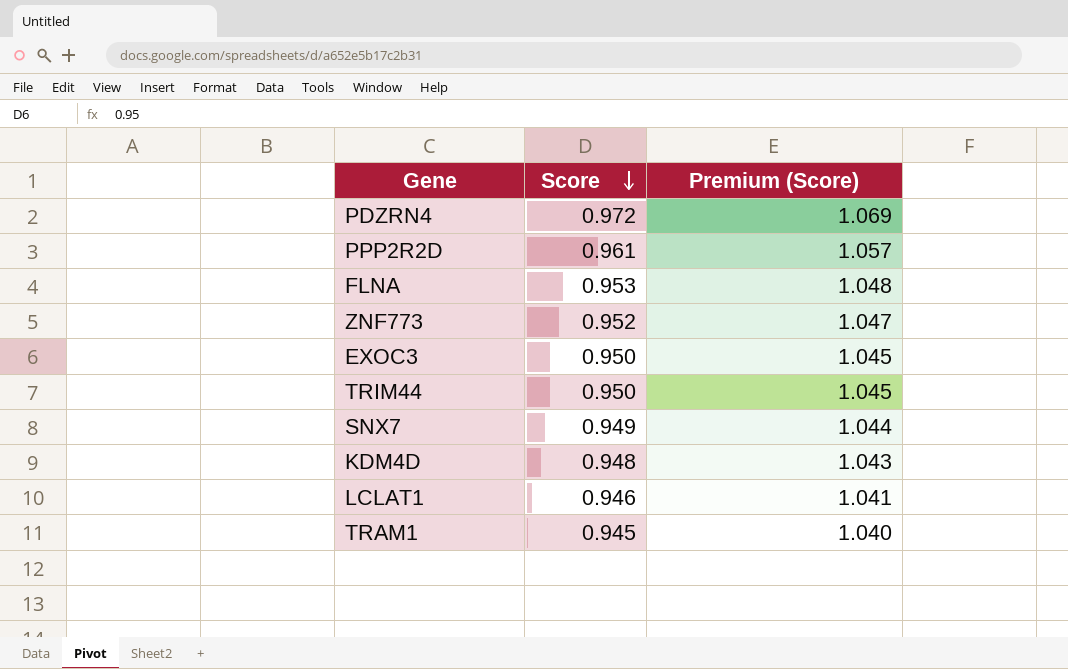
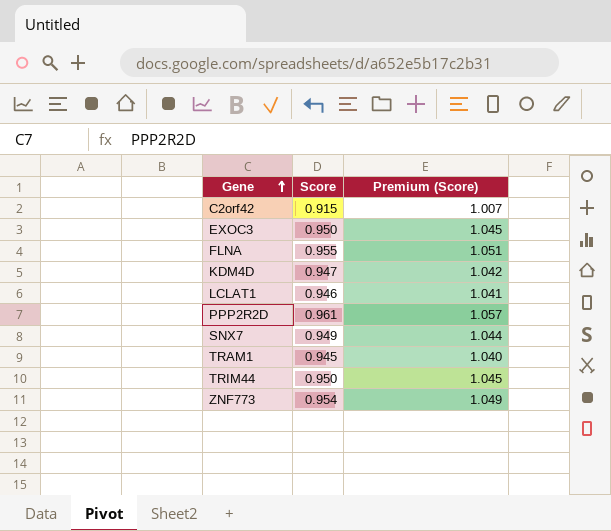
row order: Score descending -> Gene ascending
row PDZRN4: 0.972 | 1.069 -> none
row C2orf42: none -> 0.915 | 1.007
FLNA | Score: 0.953 -> 0.955
FLNA | Premium (Score): 1.048 -> 1.051
KDM4D | Score: 0.948 -> 0.947
KDM4D | Premium (Score): 1.043 -> 1.042
ZNF773 | Score: 0.952 -> 0.954
ZNF773 | Premium (Score): 1.047 -> 1.049

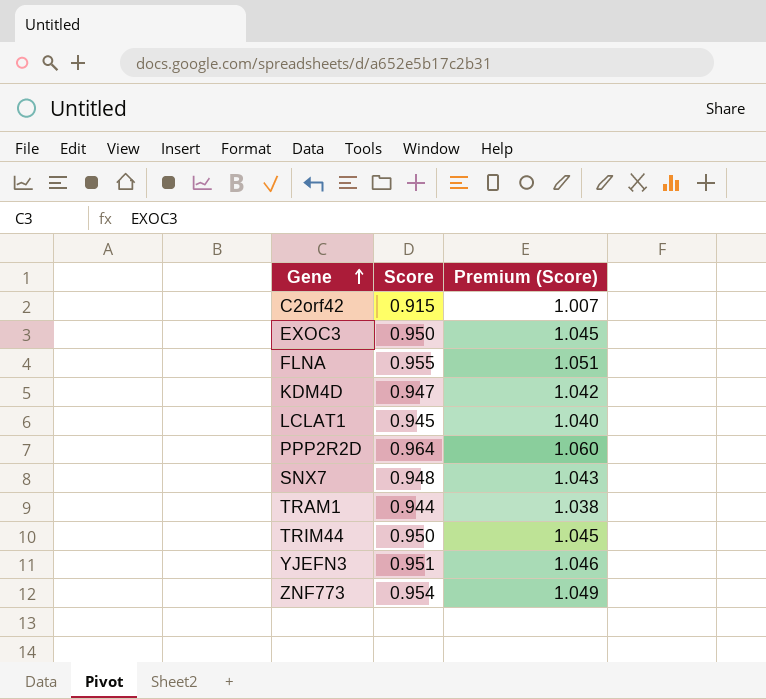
LCLAT1 | Score: 0.946 -> 0.945
LCLAT1 | Premium (Score): 1.041 -> 1.040
PPP2R2D | Score: 0.961 -> 0.964
PPP2R2D | Premium (Score): 1.057 -> 1.060
SNX7 | Score: 0.949 -> 0.948
SNX7 | Premium (Score): 1.044 -> 1.043
TRAM1 | Score: 0.945 -> 0.944
TRAM1 | Premium (Score): 1.040 -> 1.038
row YJEFN3: none -> 0.951 | 1.046

